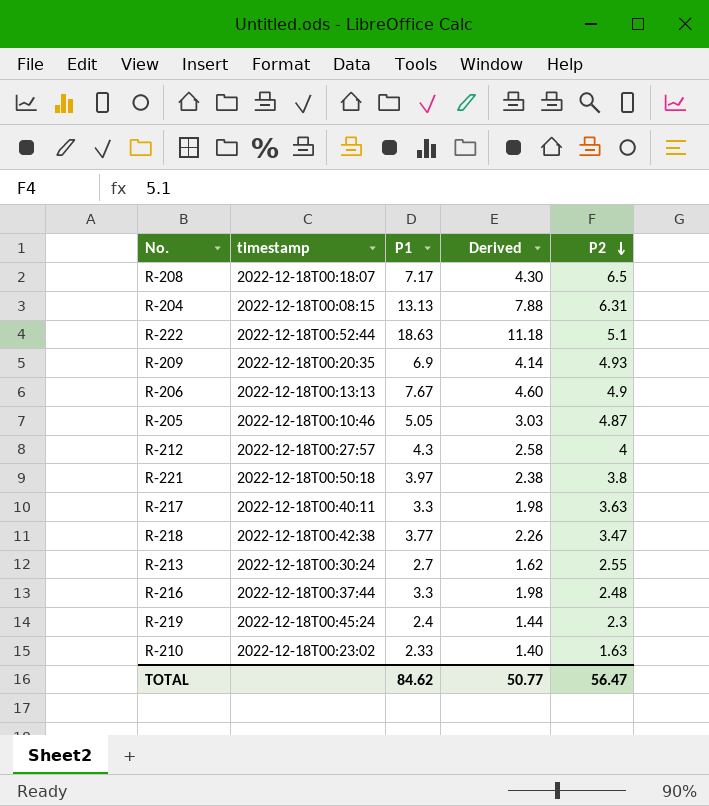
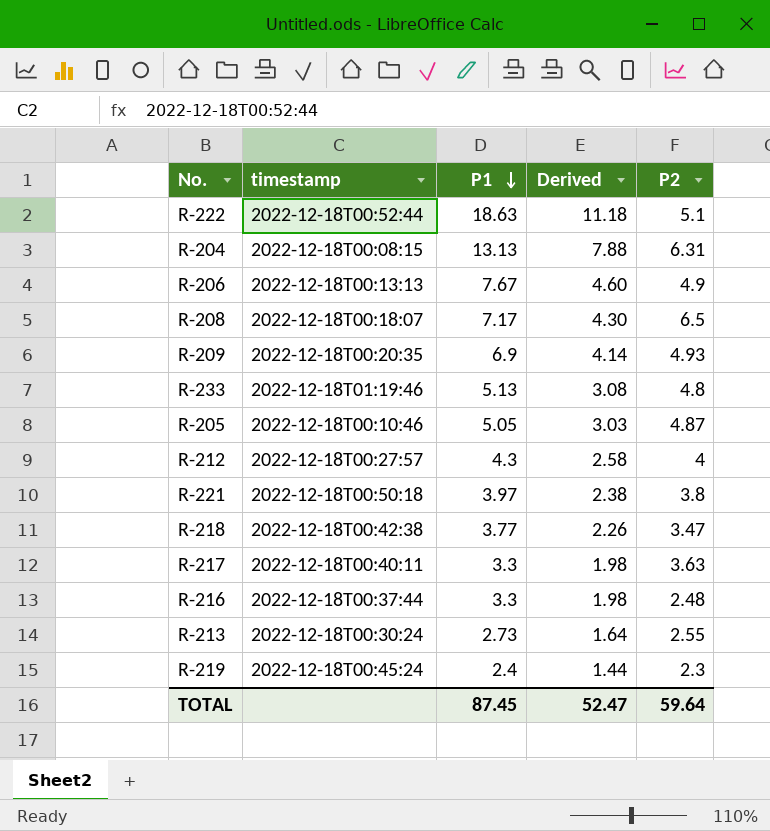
row order: P2 descending -> P1 descending
row R-210: 2022-12-18T00:23:02 | 2.33 | 1.40 | 1.63 -> none
row R-233: none -> 2022-12-18T01:19:46 | 5.13 | 3.08 | 4.8
R-213 | P1: 2.7 -> 2.73
R-213 | Derived: 1.62 -> 1.64
TOTAL | P1: 84.62 -> 87.45
TOTAL | Derived: 50.77 -> 52.47
TOTAL | P2: 56.47 -> 59.64

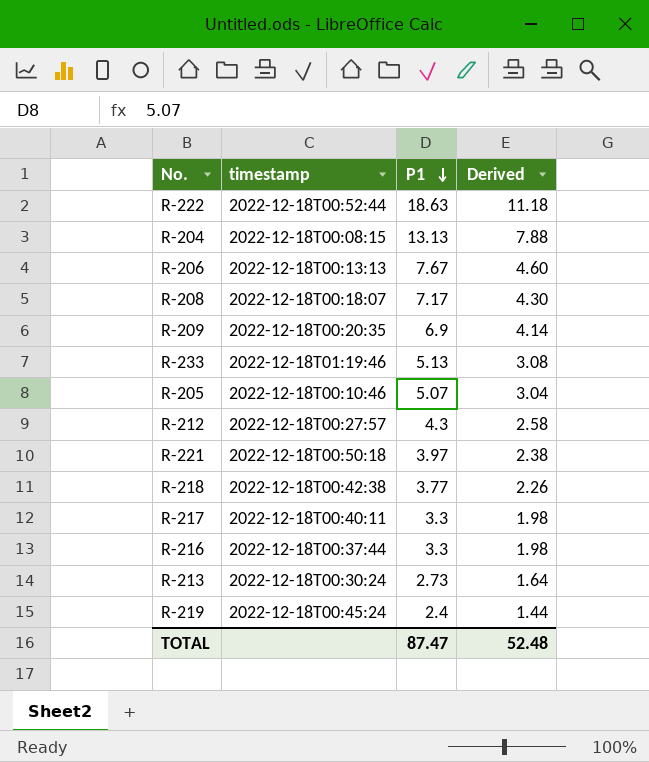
column P2 | position: 5 -> none
R-205 | P1: 5.05 -> 5.07
R-205 | Derived: 3.03 -> 3.04
TOTAL | P1: 87.45 -> 87.47
TOTAL | Derived: 52.47 -> 52.48

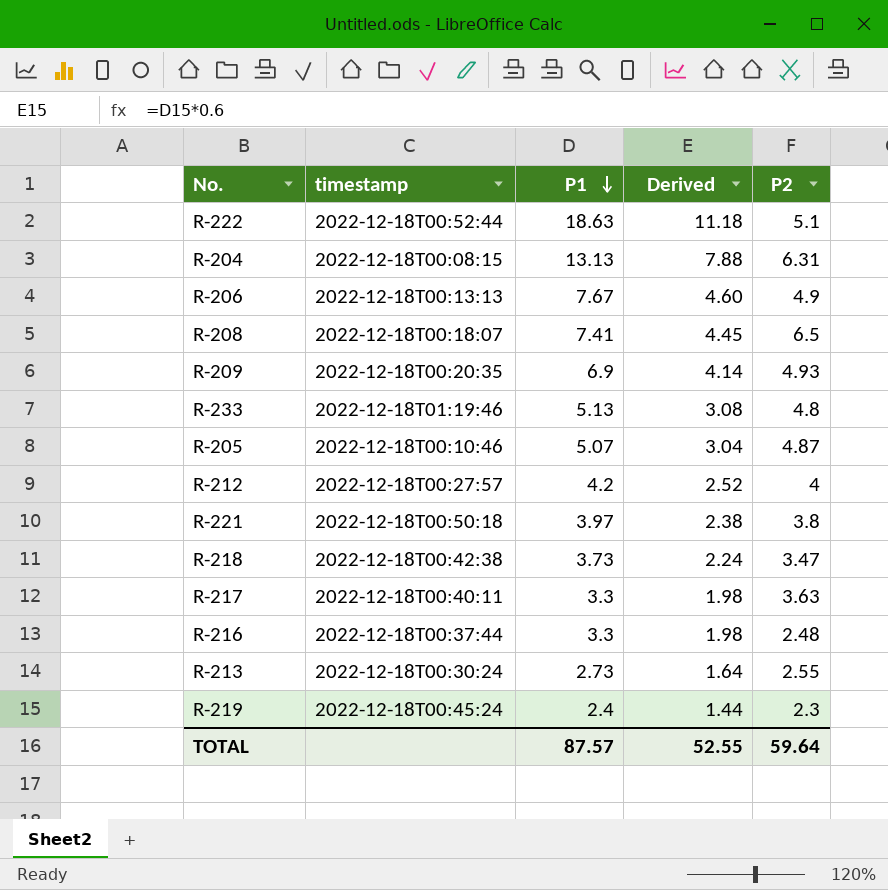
column P2 | position: none -> 5
R-208 | P1: 7.17 -> 7.41
R-208 | Derived: 4.30 -> 4.45
R-212 | P1: 4.3 -> 4.2
R-212 | Derived: 2.58 -> 2.52
R-218 | P1: 3.77 -> 3.73
R-218 | Derived: 2.26 -> 2.24
TOTAL | P1: 87.47 -> 87.57
TOTAL | Derived: 52.48 -> 52.55

